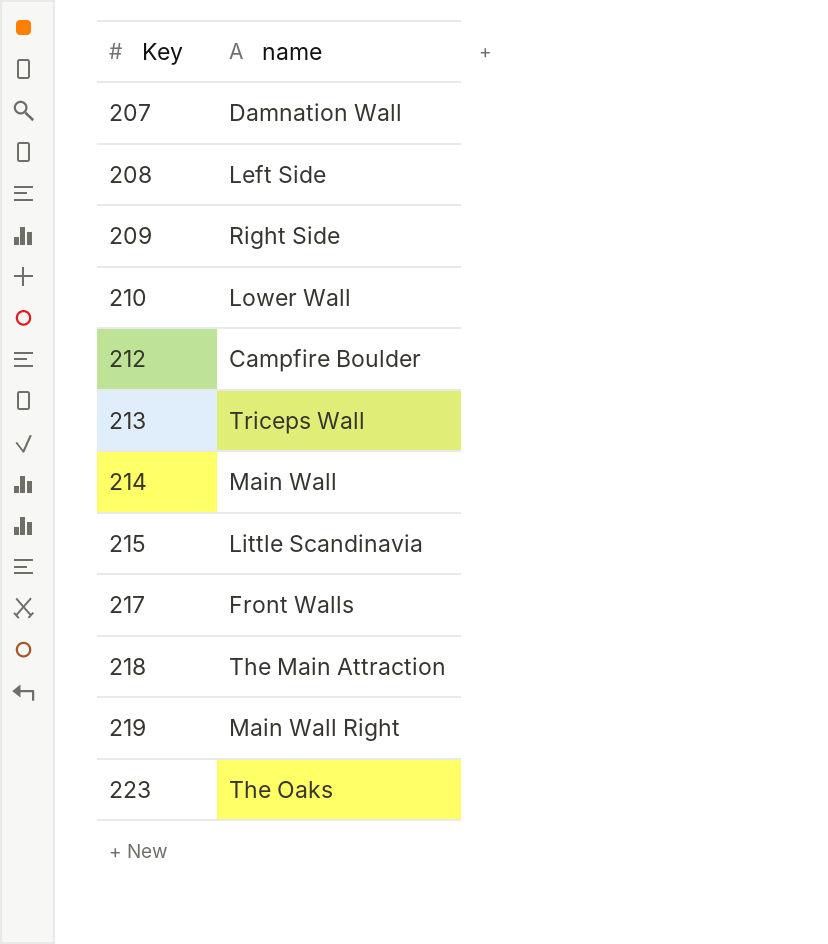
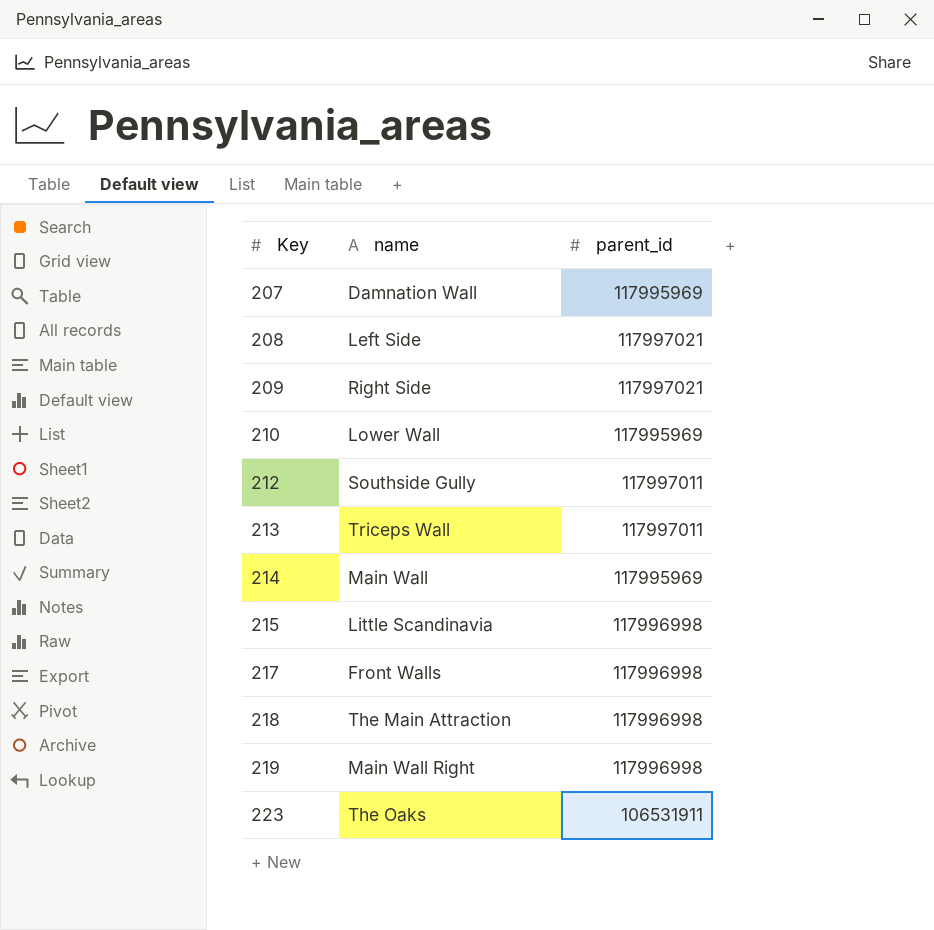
column parent_id | position: none -> 3
212 | name: Campfire Boulder -> Southside Gully

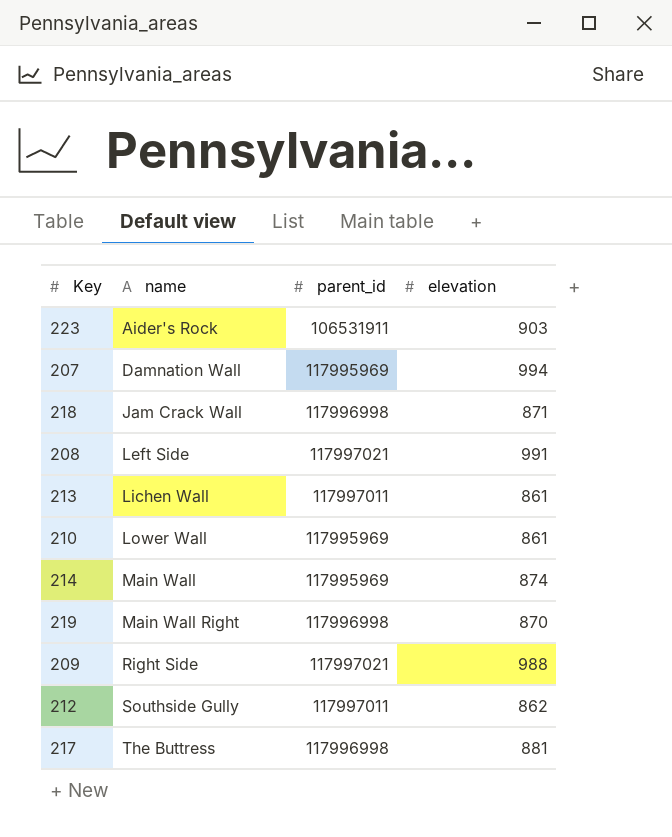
row order: Key ascending -> name ascending
column elevation | position: none -> 4
row 215: Little Scandinavia | 117996998 -> none
223 | name: The Oaks -> Aider's Rock
218 | name: The Main Attraction -> Jam Crack Wall
213 | name: Triceps Wall -> Lichen Wall
217 | name: Front Walls -> The Buttress

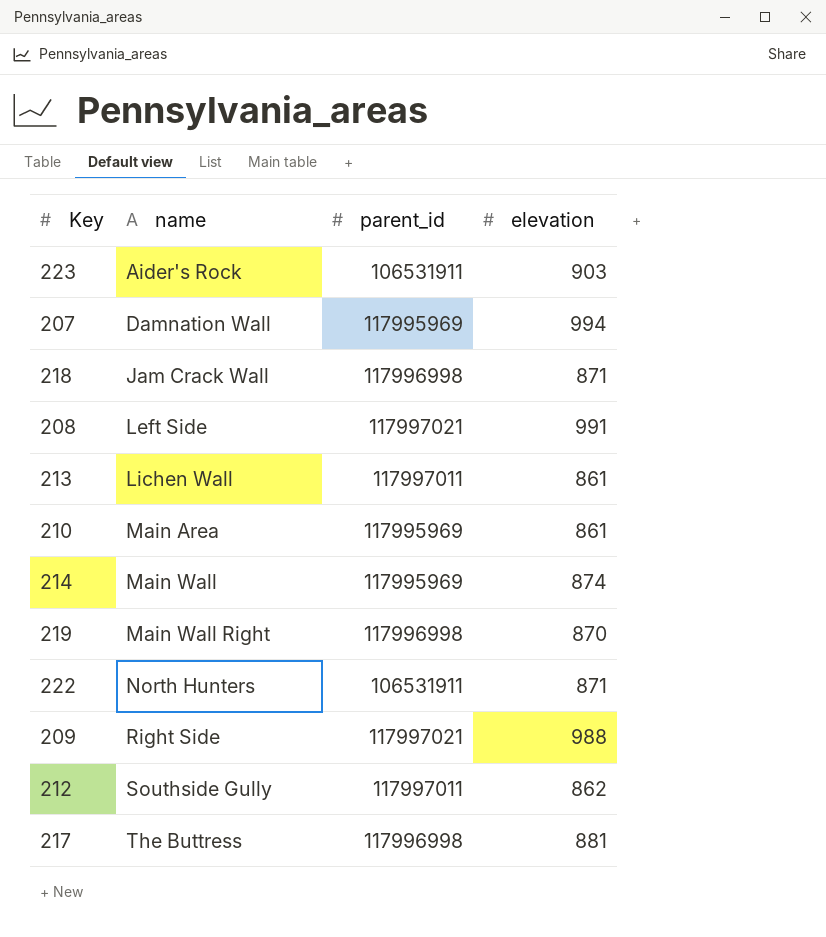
210 | name: Lower Wall -> Main Area
row 222: none -> North Hunters | 106531911 | 871

